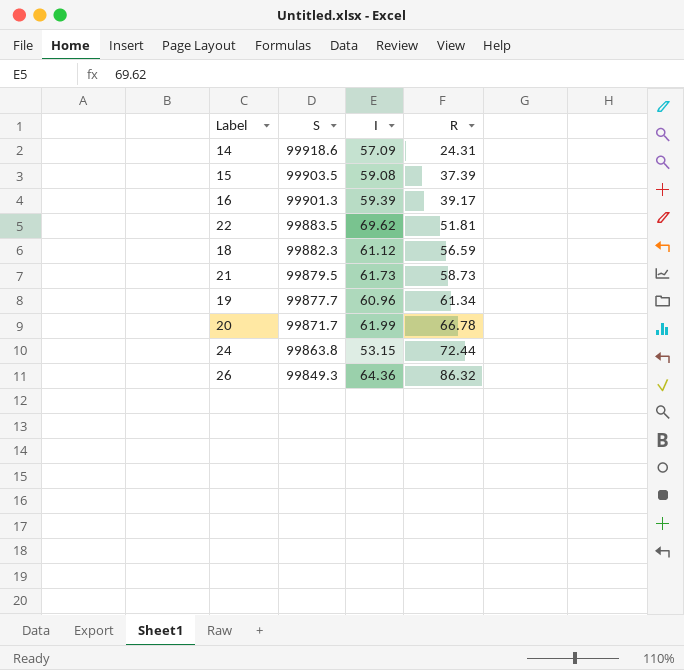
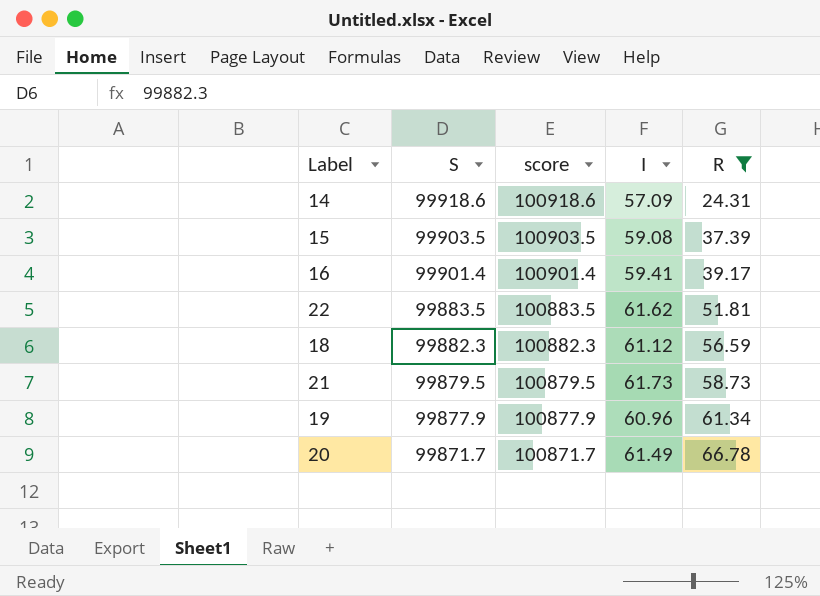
filter: none -> R <= 66.78
column score | formula: none -> [S] + 1000
16 | S: 99901.3 -> 99901.4
16 | I: 59.39 -> 59.41
22 | I: 69.62 -> 61.62
19 | S: 99877.7 -> 99877.9
20 | I: 61.99 -> 61.49

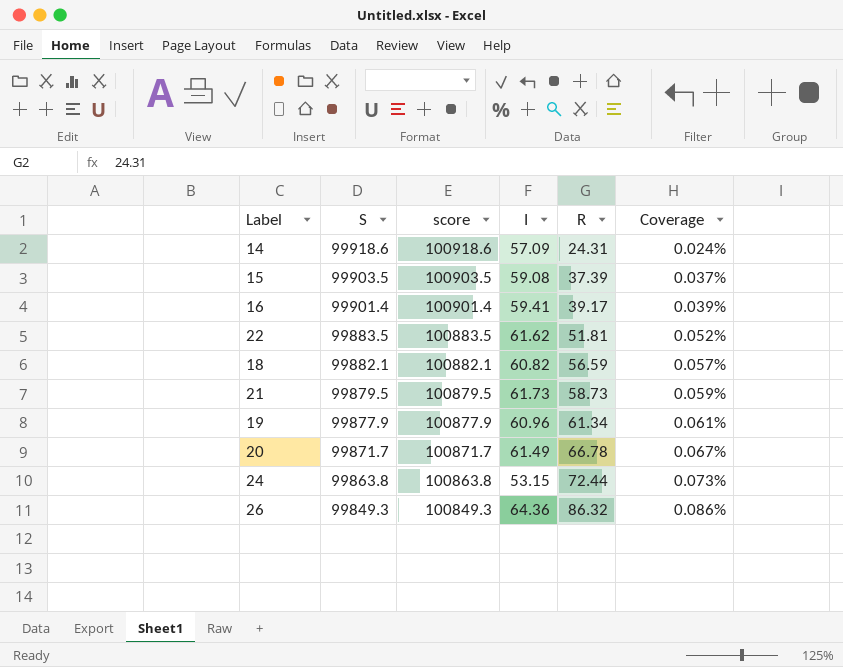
filter: R <= 66.78 -> none
column Coverage | formula: none -> [R] / [S]
18 | S: 99882.3 -> 99882.1
18 | score: 100882.3 -> 100882.1
18 | I: 61.12 -> 60.82

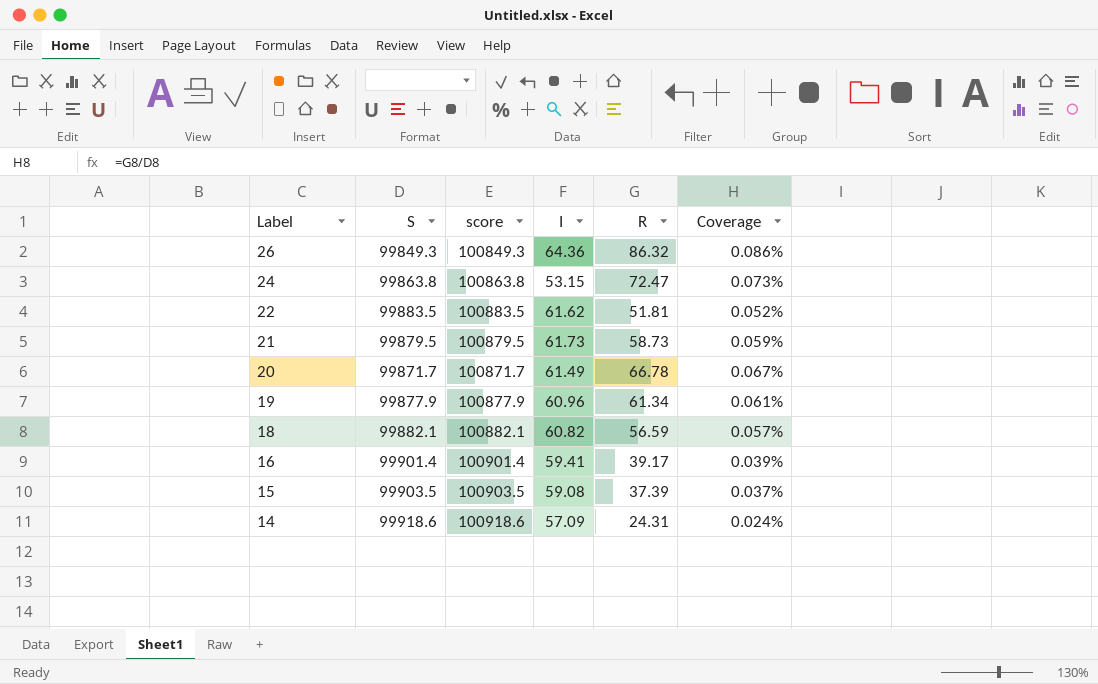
row order: S descending -> Label descending
24 | R: 72.44 -> 72.47

